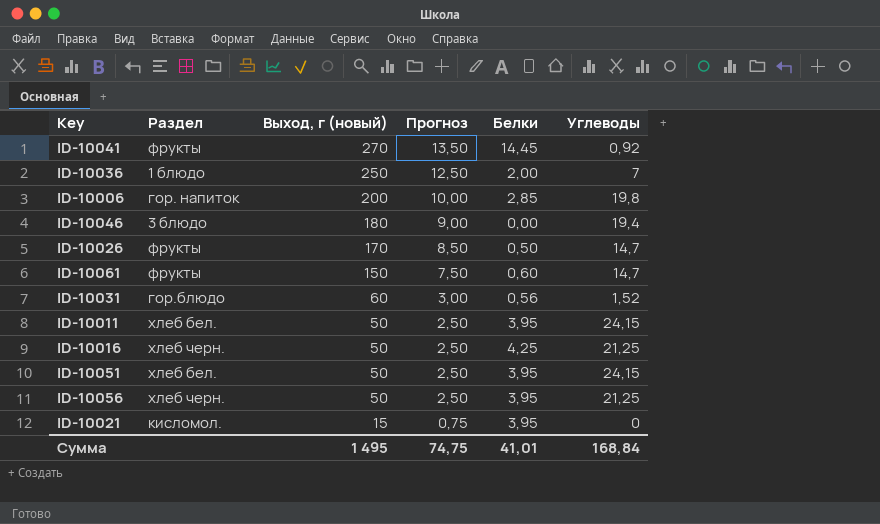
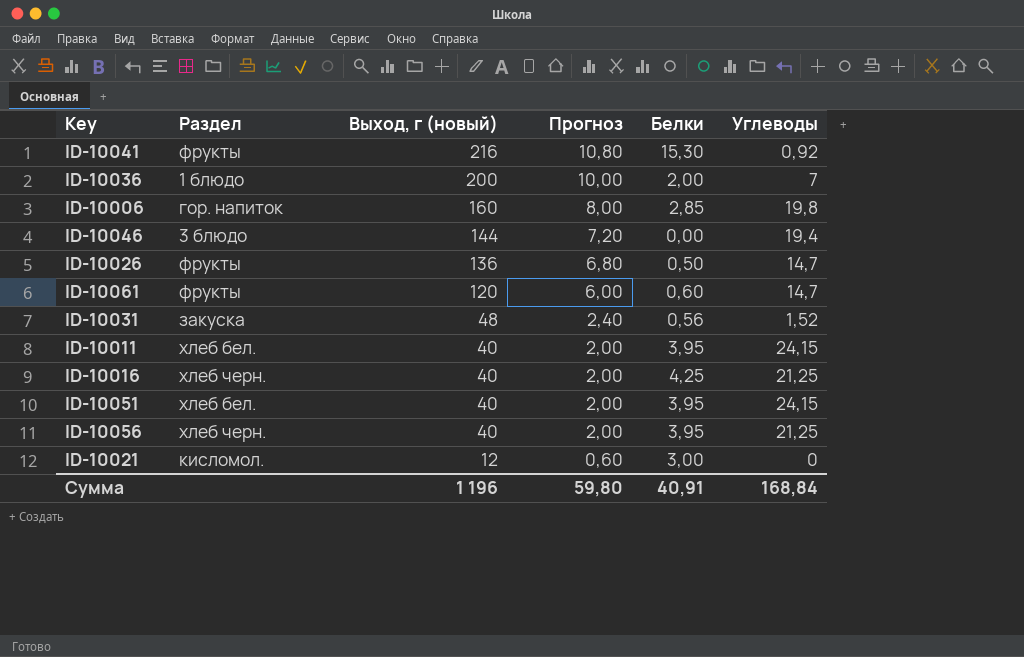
ID-10041 | Выход, г (новый): 270 -> 216
ID-10041 | Прогноз: 13,50 -> 10,80
ID-10041 | Белки: 14,45 -> 15,30
ID-10036 | Выход, г (новый): 250 -> 200
ID-10036 | Прогноз: 12,50 -> 10,00
ID-10006 | Выход, г (новый): 200 -> 160
ID-10006 | Прогноз: 10,00 -> 8,00
ID-10046 | Выход, г (новый): 180 -> 144
ID-10046 | Прогноз: 9,00 -> 7,20
ID-10026 | Выход, г (новый): 170 -> 136
ID-10026 | Прогноз: 8,50 -> 6,80
ID-10061 | Выход, г (новый): 150 -> 120
ID-10061 | Прогноз: 7,50 -> 6,00
ID-10031 | Раздел: гор.блюдо -> закуска
ID-10031 | Выход, г (новый): 60 -> 48
ID-10031 | Прогноз: 3,00 -> 2,40
ID-10011 | Выход, г (новый): 50 -> 40
ID-10011 | Прогноз: 2,50 -> 2,00
ID-10016 | Выход, г (новый): 50 -> 40
ID-10016 | Прогноз: 2,50 -> 2,00
ID-10051 | Выход, г (новый): 50 -> 40
ID-10051 | Прогноз: 2,50 -> 2,00
ID-10056 | Выход, г (новый): 50 -> 40
ID-10056 | Прогноз: 2,50 -> 2,00
ID-10021 | Выход, г (новый): 15 -> 12
ID-10021 | Прогноз: 0,75 -> 0,60
ID-10021 | Белки: 3,95 -> 3,00
Сумма | Выход, г (новый): 1 495 -> 1 196
Сумма | Прогноз: 74,75 -> 59,80
Сумма | Белки: 41,01 -> 40,91

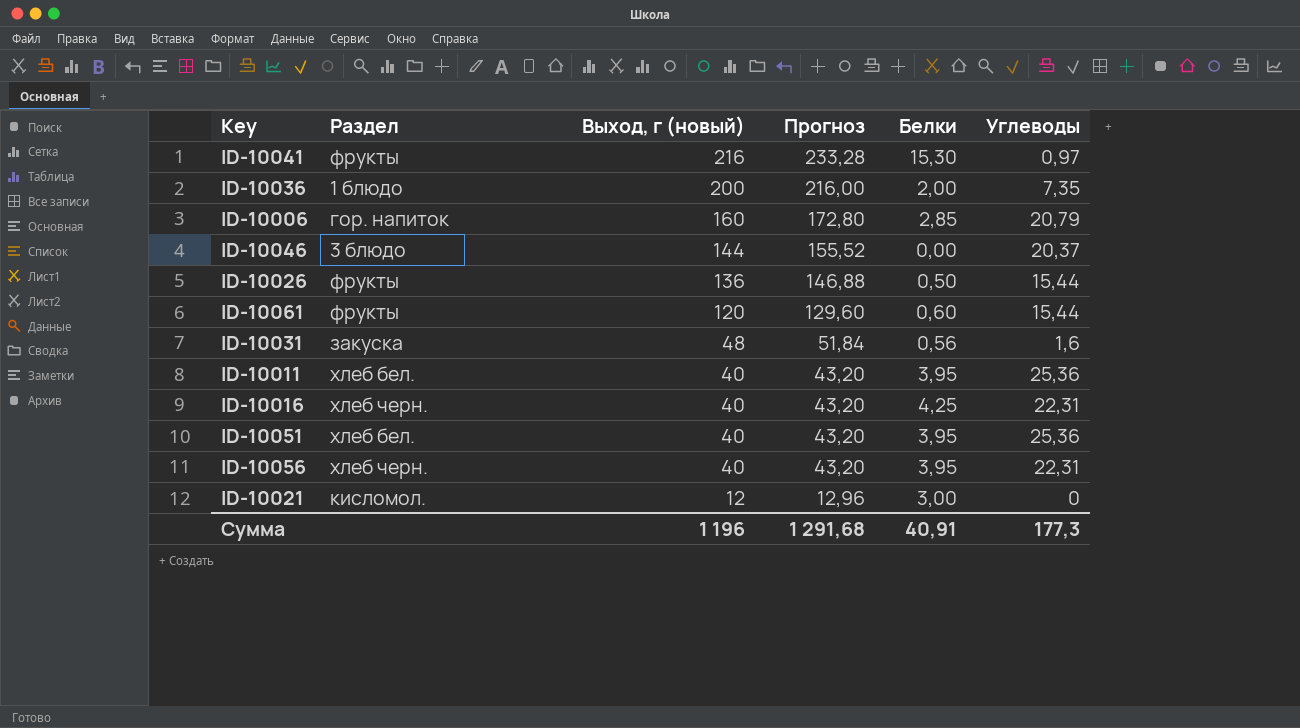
column Прогноз | formula: [Выход, г (новый)] * 0,05 -> [Выход, г (новый)] * 1,08
ID-10041 | Углеводы: 0,92 -> 0,97
ID-10036 | Углеводы: 7 -> 7,35
ID-10006 | Углеводы: 19,8 -> 20,79
ID-10046 | Углеводы: 19,4 -> 20,37
ID-10026 | Углеводы: 14,7 -> 15,44
ID-10061 | Углеводы: 14,7 -> 15,44
ID-10031 | Углеводы: 1,52 -> 1,6
ID-10011 | Углеводы: 24,15 -> 25,36
ID-10016 | Углеводы: 21,25 -> 22,31
ID-10051 | Углеводы: 24,15 -> 25,36
ID-10056 | Углеводы: 21,25 -> 22,31
Сумма | Прогноз: 59,80 -> 1 291,68
Сумма | Углеводы: 168,84 -> 177,3

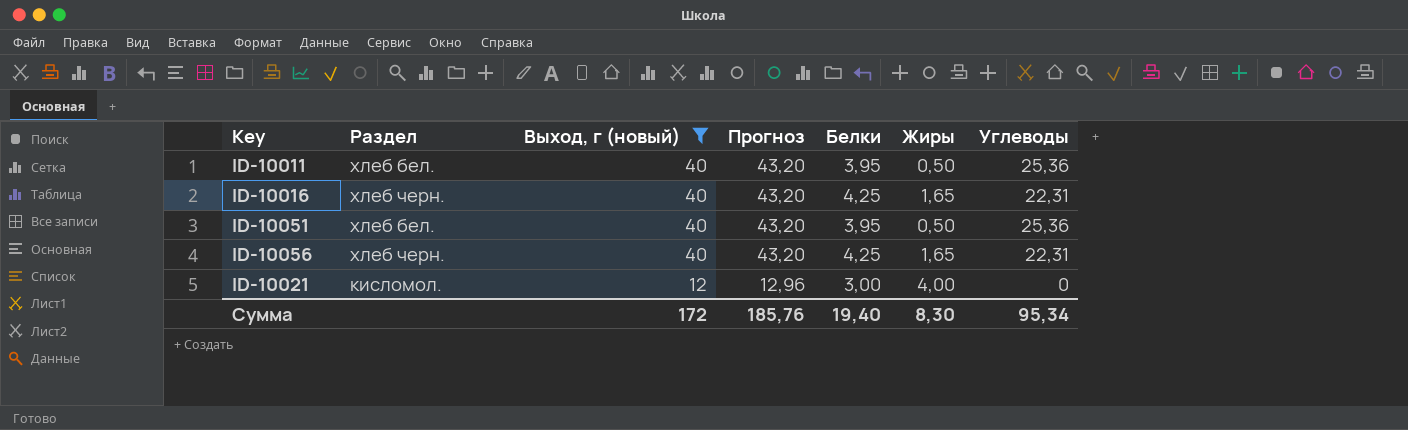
filter: none -> Выход, г (новый) <= 40
column Жиры | position: none -> 6
ID-10056 | Белки: 3,95 -> 4,25
Сумма | Выход, г (новый): 1 196 -> 172
Сумма | Прогноз: 1 291,68 -> 185,76
Сумма | Белки: 40,91 -> 19,40
Сумма | Углеводы: 177,3 -> 95,34

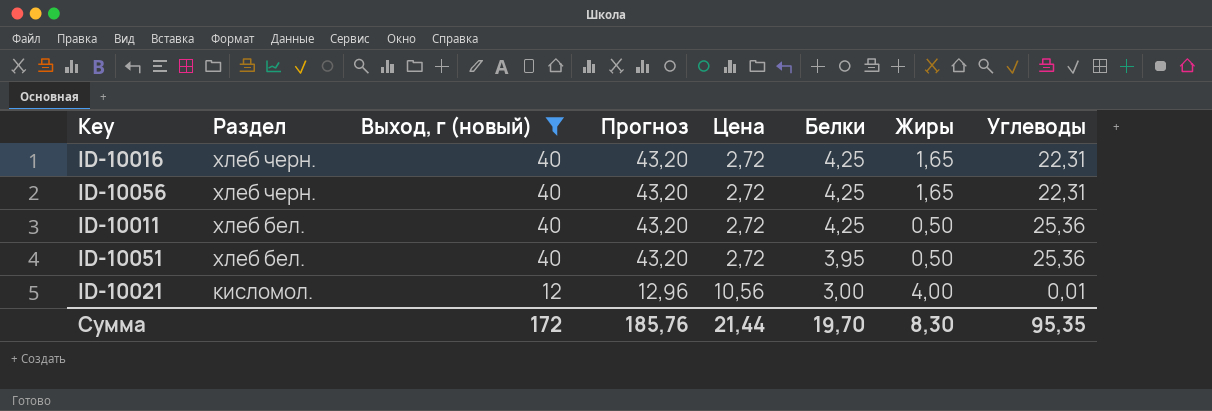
row order: Выход, г (новый) descending -> Раздел descending
column Цена | position: none -> 5
ID-10011 | Белки: 3,95 -> 4,25
ID-10021 | Углеводы: 0 -> 0,01
Сумма | Белки: 19,40 -> 19,70
Сумма | Углеводы: 95,34 -> 95,35

